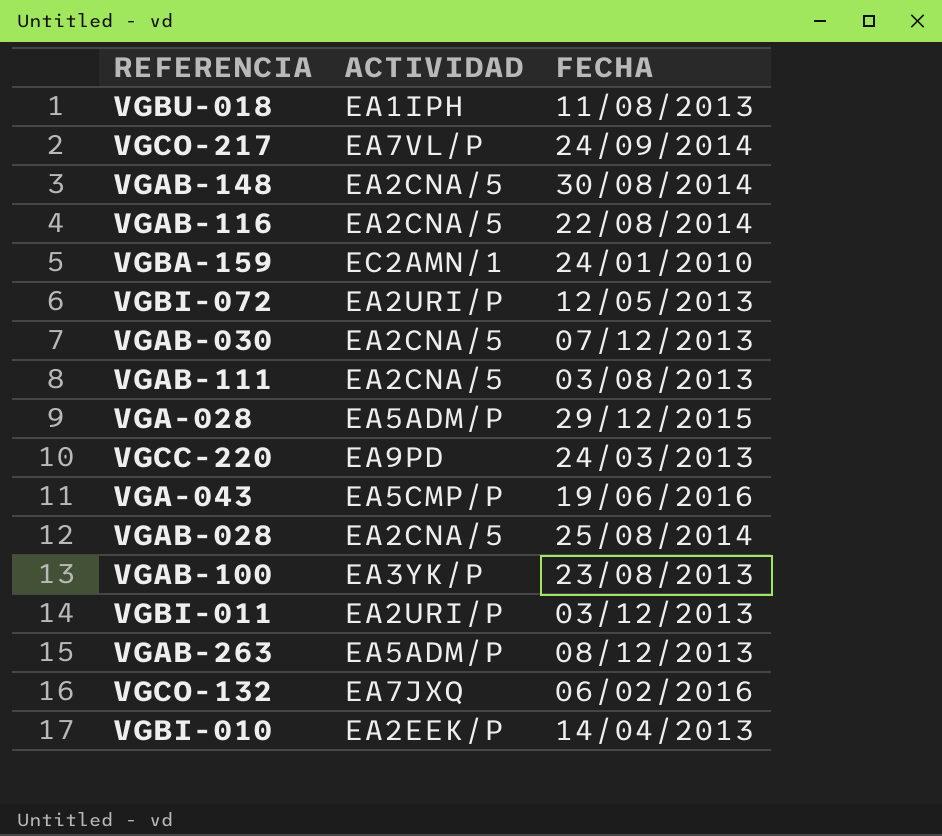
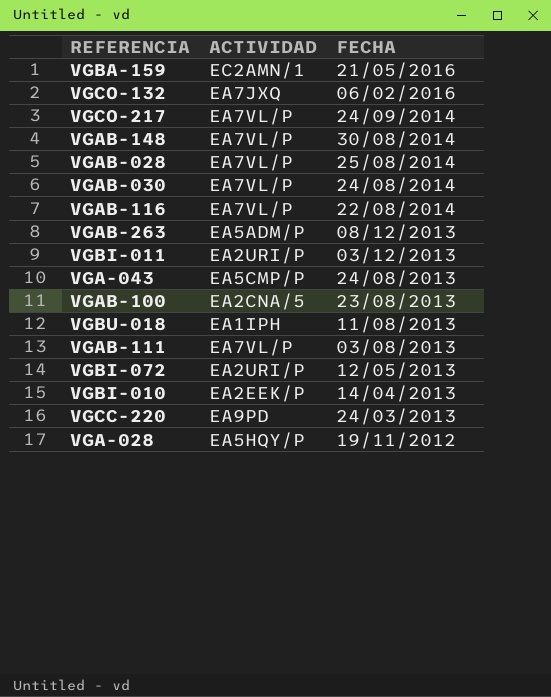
row order: none -> FECHA descending
VGBA-159 | FECHA: 24/01/2010 -> 21/05/2016
VGAB-148 | ACTIVIDAD: EA2CNA/5 -> EA7VL/P
VGAB-028 | ACTIVIDAD: EA2CNA/5 -> EA7VL/P
VGAB-030 | ACTIVIDAD: EA2CNA/5 -> EA7VL/P
VGAB-030 | FECHA: 07/12/2013 -> 24/08/2014
VGAB-116 | ACTIVIDAD: EA2CNA/5 -> EA7VL/P
VGA-043 | FECHA: 19/06/2016 -> 24/08/2013
VGAB-100 | ACTIVIDAD: EA3YK/P -> EA2CNA/5
VGAB-111 | ACTIVIDAD: EA2CNA/5 -> EA7VL/P
VGA-028 | ACTIVIDAD: EA5ADM/P -> EA5HQY/P
VGA-028 | FECHA: 29/12/2015 -> 19/11/2012

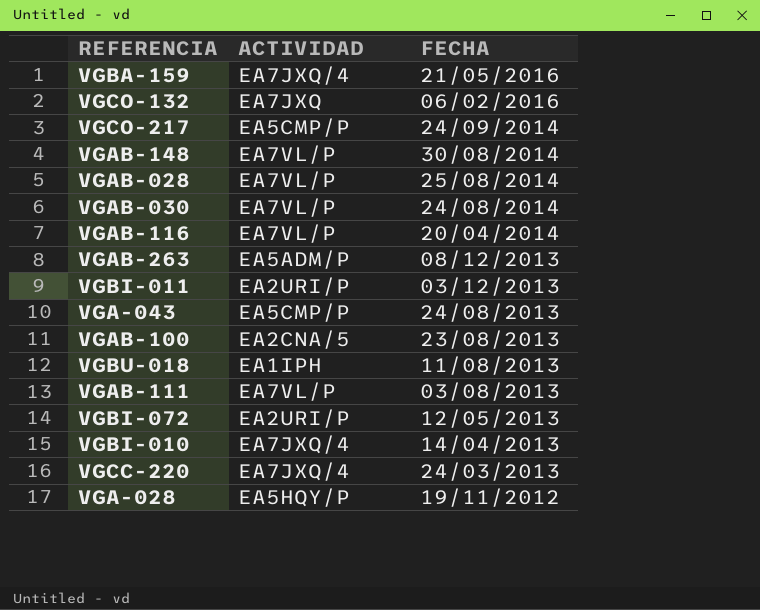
VGBA-159 | ACTIVIDAD: EC2AMN/1 -> EA7JXQ/4
VGCO-217 | ACTIVIDAD: EA7VL/P -> EA5CMP/P
VGAB-116 | FECHA: 22/08/2014 -> 20/04/2014
VGBI-010 | ACTIVIDAD: EA2EEK/P -> EA7JXQ/4
VGCC-220 | ACTIVIDAD: EA9PD -> EA7JXQ/4

